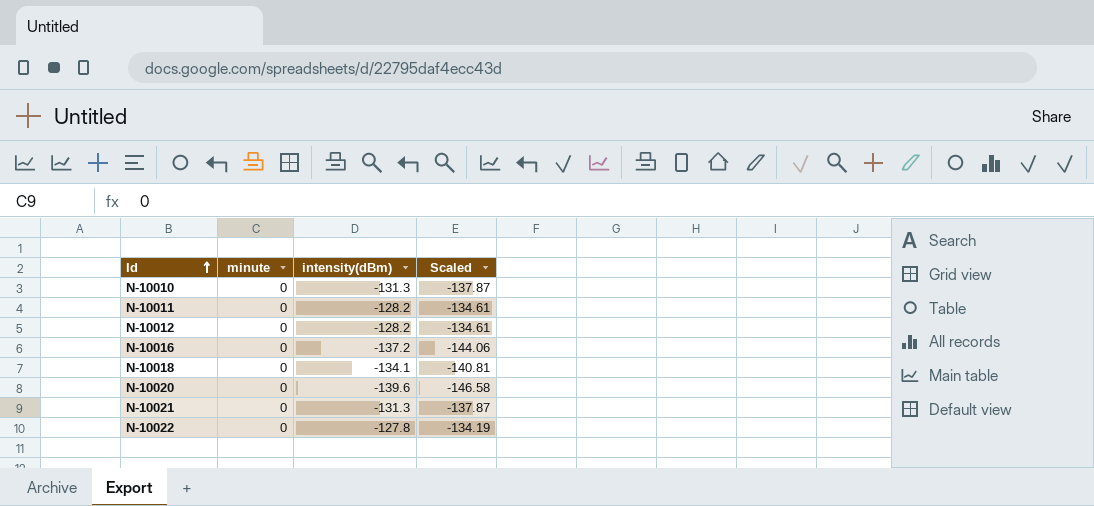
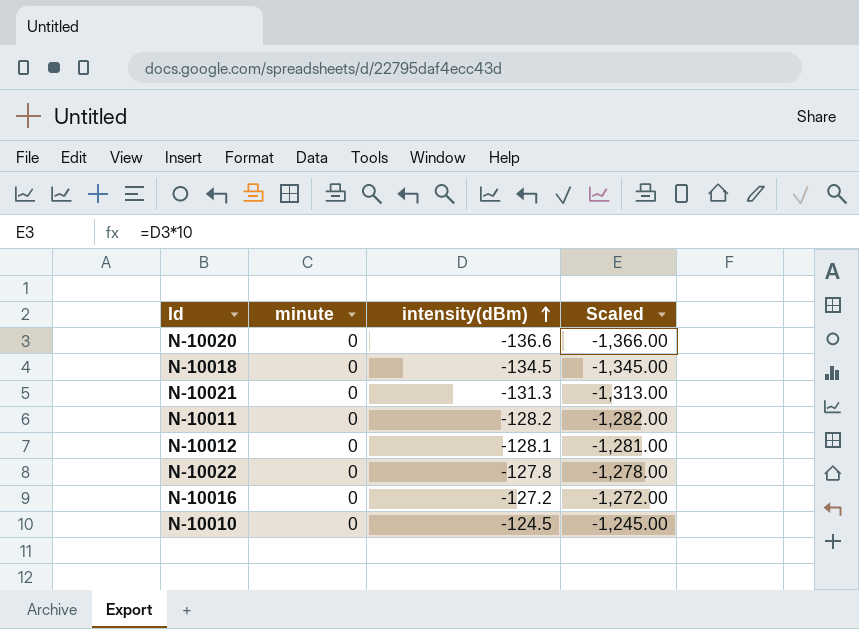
row order: Id ascending -> intensity(dBm) ascending
column Scaled | formula: [intensity(dBm)] * 1.05 -> [intensity(dBm)] * 10
N-10020 | intensity(dBm): -139.6 -> -136.6
N-10018 | intensity(dBm): -134.1 -> -134.5
N-10012 | intensity(dBm): -128.2 -> -128.1
N-10016 | intensity(dBm): -137.2 -> -127.2
N-10010 | intensity(dBm): -131.3 -> -124.5

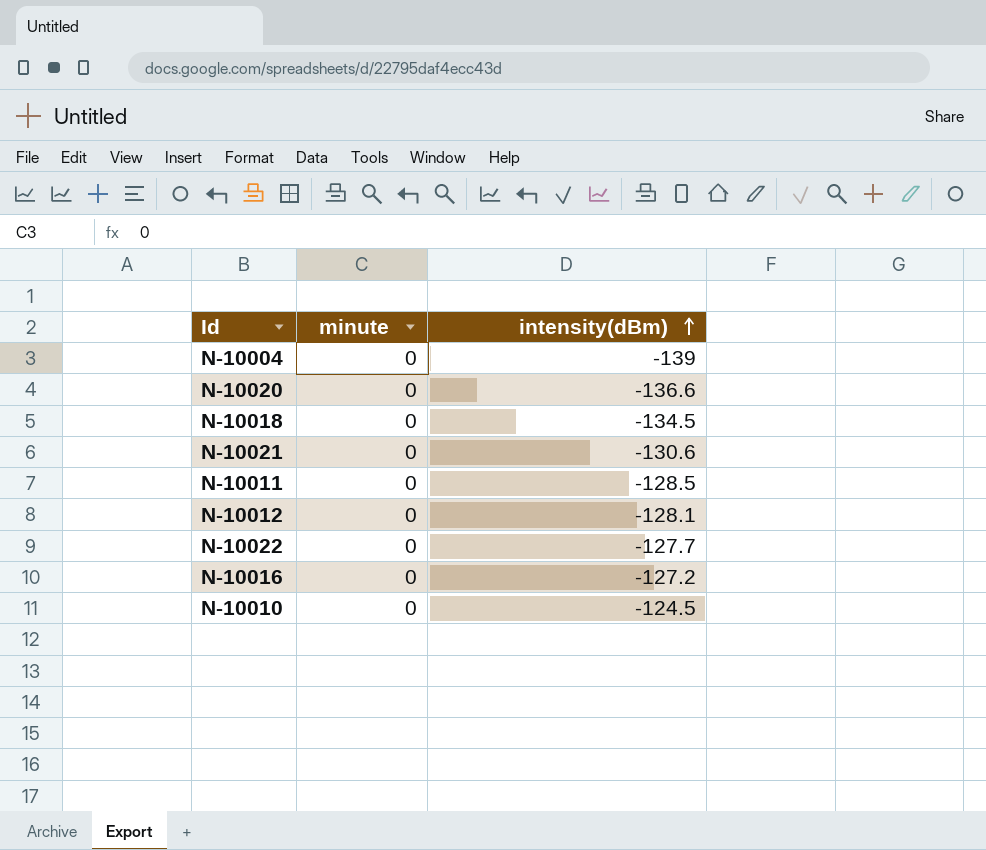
column Scaled | formula: [intensity(dBm)] * 10 -> none
row N-10004: none -> 0 | -139
N-10021 | intensity(dBm): -131.3 -> -130.6
N-10011 | intensity(dBm): -128.2 -> -128.5
N-10022 | intensity(dBm): -127.8 -> -127.7

